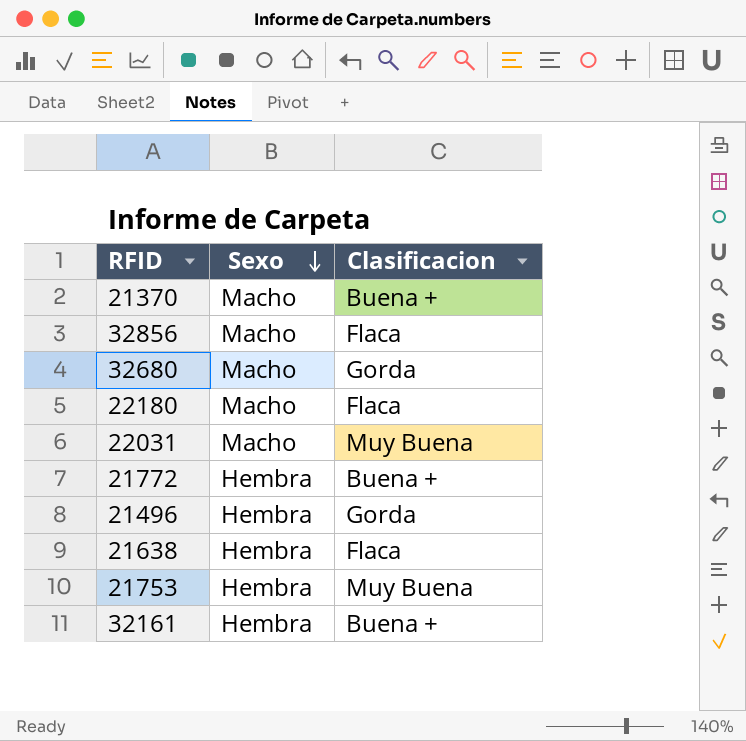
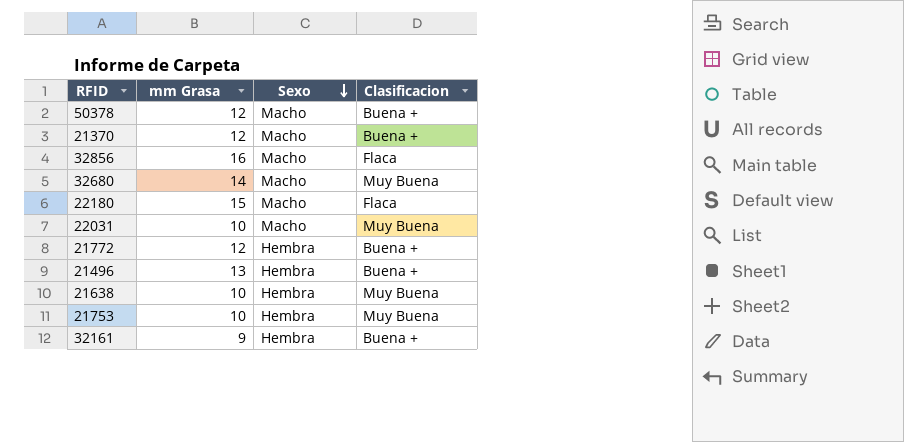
column mm Grasa | position: none -> 2
row 50378: none -> 12 | Macho | Buena +
32680 | Clasificacion: Gorda -> Muy Buena
21496 | Clasificacion: Gorda -> Buena +
21638 | Clasificacion: Flaca -> Muy Buena

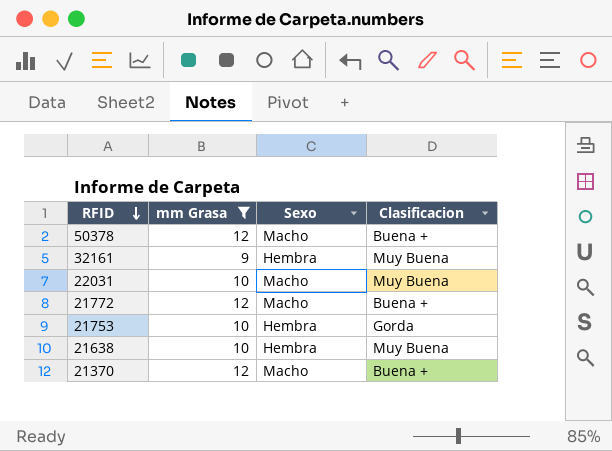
filter: none -> mm Grasa <= 12
row order: Sexo descending -> RFID descending
32161 | Clasificacion: Buena + -> Muy Buena
21772 | Sexo: Hembra -> Macho
21753 | Clasificacion: Muy Buena -> Gorda

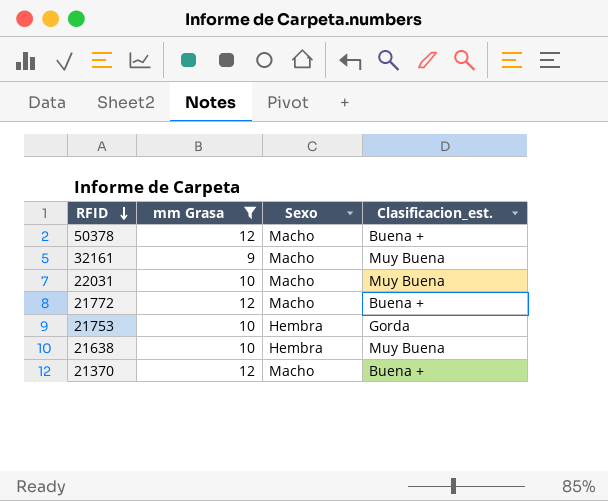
column name: Clasificacion -> Clasificacion_est.
32161 | Sexo: Hembra -> Macho

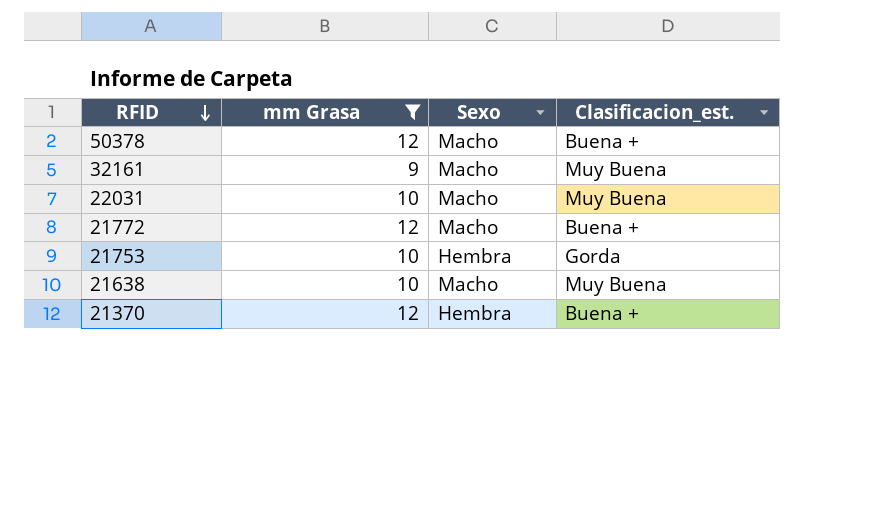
21638 | Sexo: Hembra -> Macho
21370 | Sexo: Macho -> Hembra

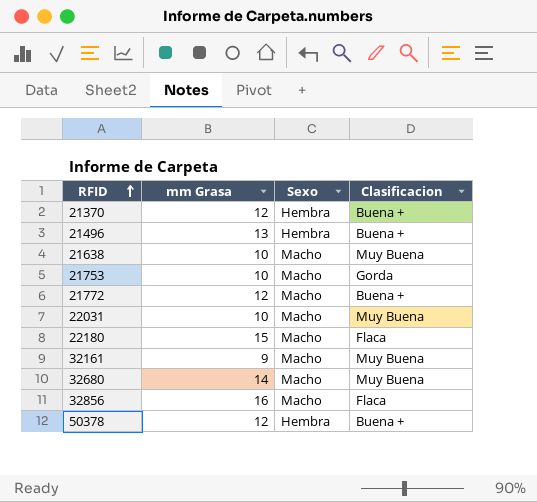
filter: mm Grasa <= 12 -> none
row order: RFID descending -> RFID ascending
column name: Clasificacion_est. -> Clasificacion
21753 | Sexo: Hembra -> Macho
50378 | Sexo: Macho -> Hembra

